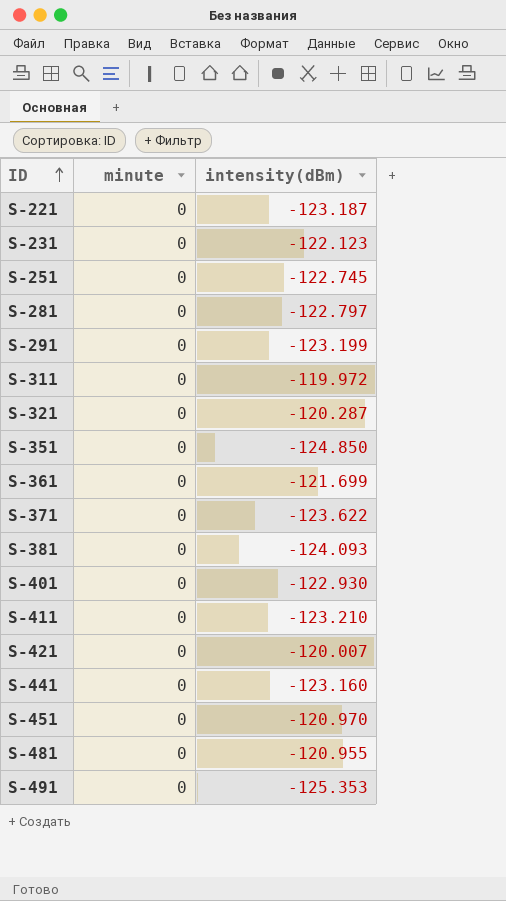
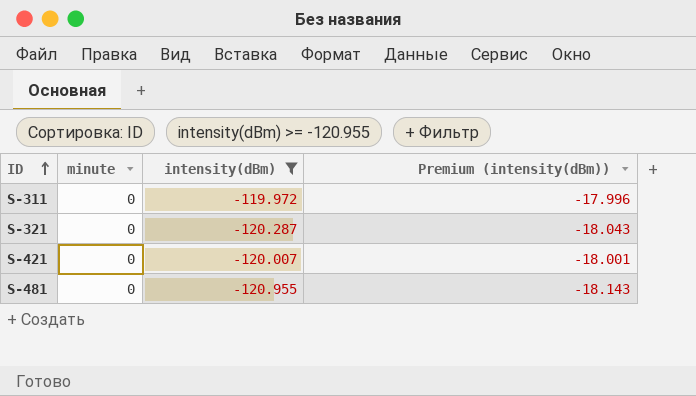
filter: none -> intensity(dBm) >= -120.955
column Premium (intensity(dBm)) | formula: none -> [intensity(dBm)] * 0.15

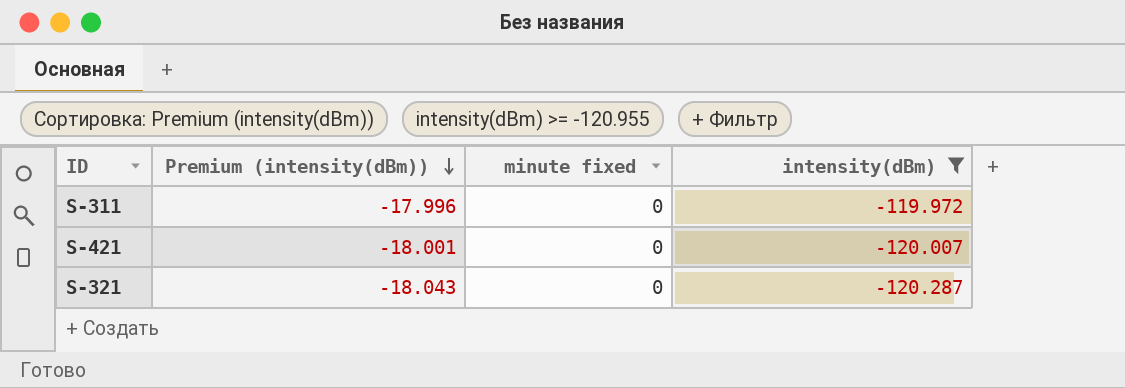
row order: ID ascending -> Premium (intensity(dBm)) descending
column Premium (intensity(dBm)) | position: 4 -> 2
column name: minute -> minute fixed
row S-481: 0 | -120.955 | -18.143 -> none

